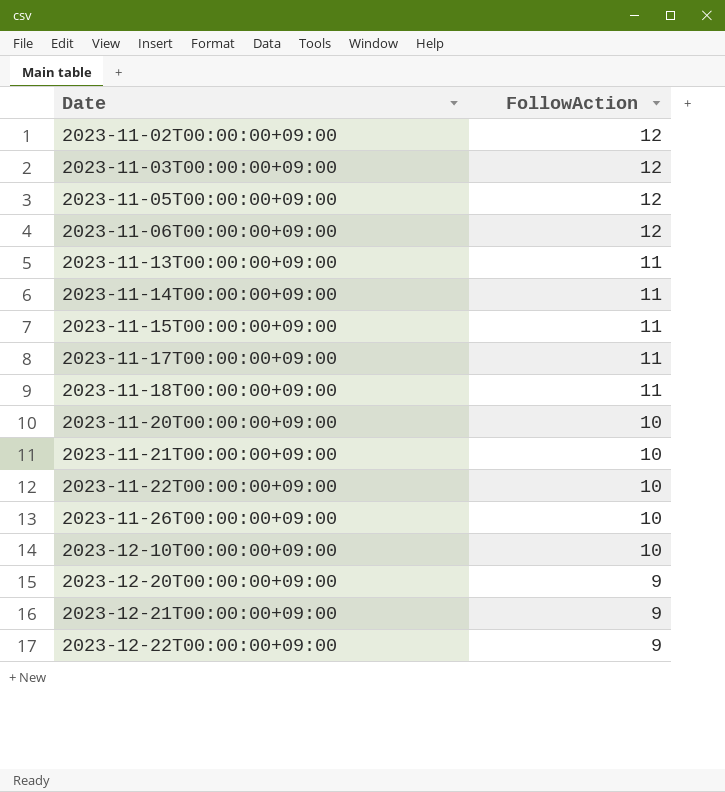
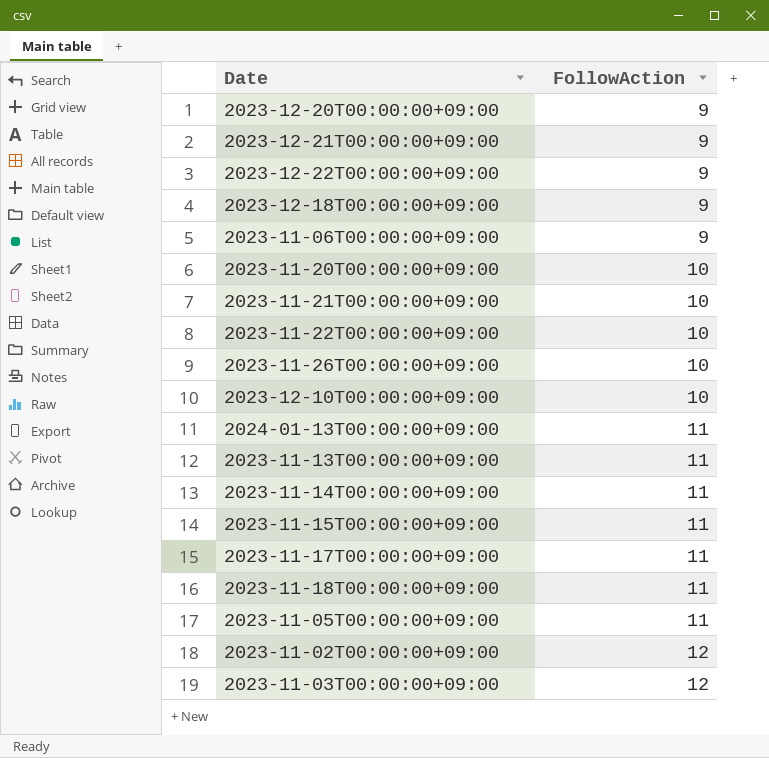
row order: Date ascending -> FollowAction ascending
row 2023-12-18T00:00:00+09:00: none -> 9
2023-11-06T00:00:00+09:00 | FollowAction: 12 -> 9
row 2024-01-13T00:00:00+09:00: none -> 11
2023-11-05T00:00:00+09:00 | FollowAction: 12 -> 11

